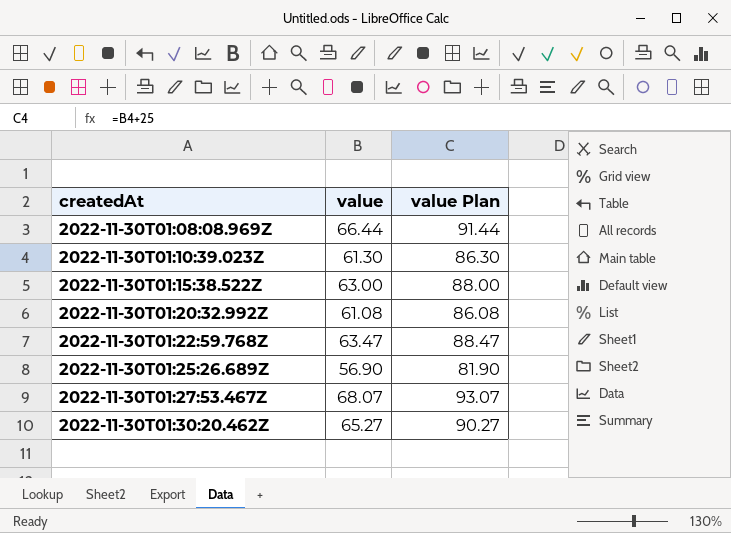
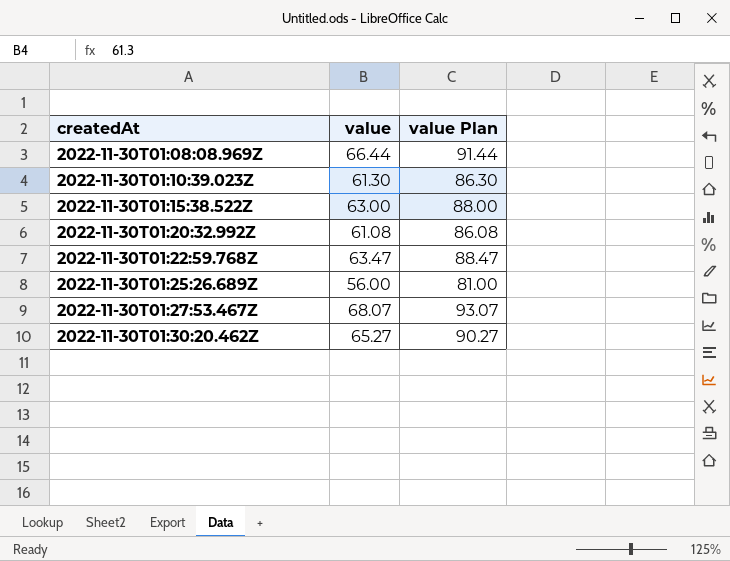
2022-11-30T01:25:26.689Z | value: 56.90 -> 56.00
2022-11-30T01:25:26.689Z | value Plan: 81.90 -> 81.00

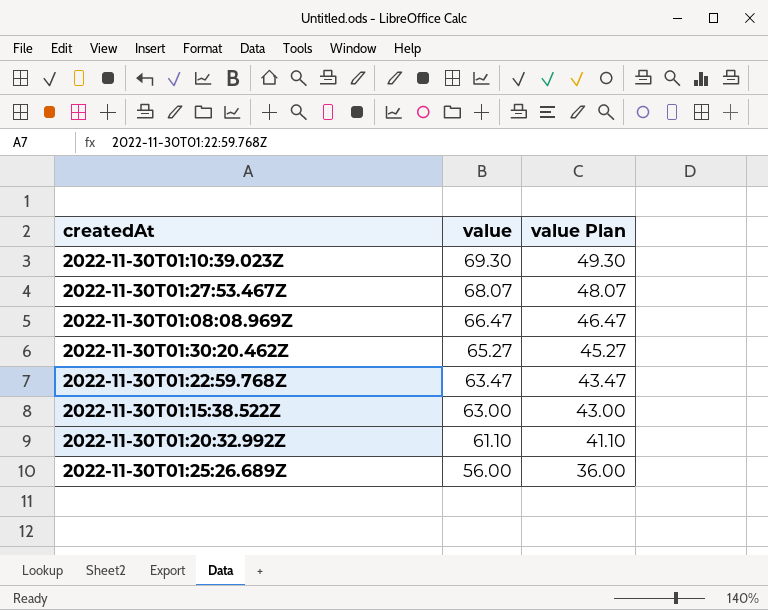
row order: createdAt ascending -> value descending
column value Plan | formula: [value] + 25 -> [value] - 20
2022-11-30T01:10:39.023Z | value: 61.30 -> 69.30
2022-11-30T01:08:08.969Z | value: 66.44 -> 66.47
2022-11-30T01:20:32.992Z | value: 61.08 -> 61.10

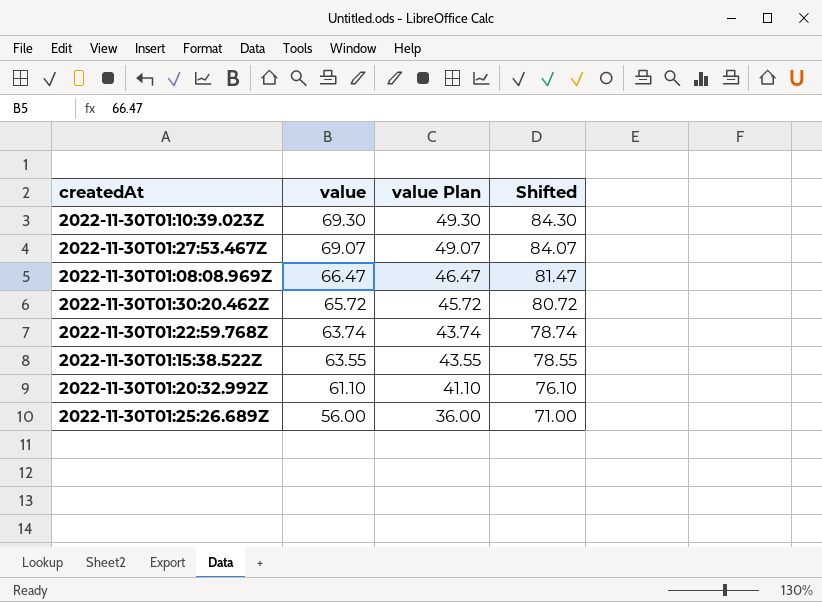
column Shifted | formula: none -> [value] + 15
2022-11-30T01:27:53.467Z | value: 68.07 -> 69.07
2022-11-30T01:27:53.467Z | value Plan: 48.07 -> 49.07
2022-11-30T01:30:20.462Z | value: 65.27 -> 65.72
2022-11-30T01:30:20.462Z | value Plan: 45.27 -> 45.72
2022-11-30T01:22:59.768Z | value: 63.47 -> 63.74
2022-11-30T01:22:59.768Z | value Plan: 43.47 -> 43.74
2022-11-30T01:15:38.522Z | value: 63.00 -> 63.55
2022-11-30T01:15:38.522Z | value Plan: 43.00 -> 43.55

